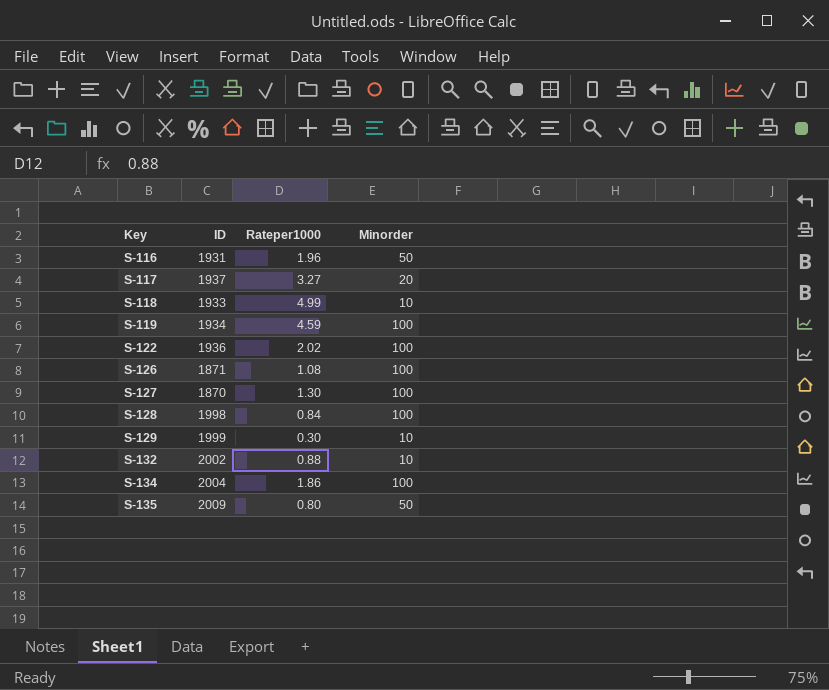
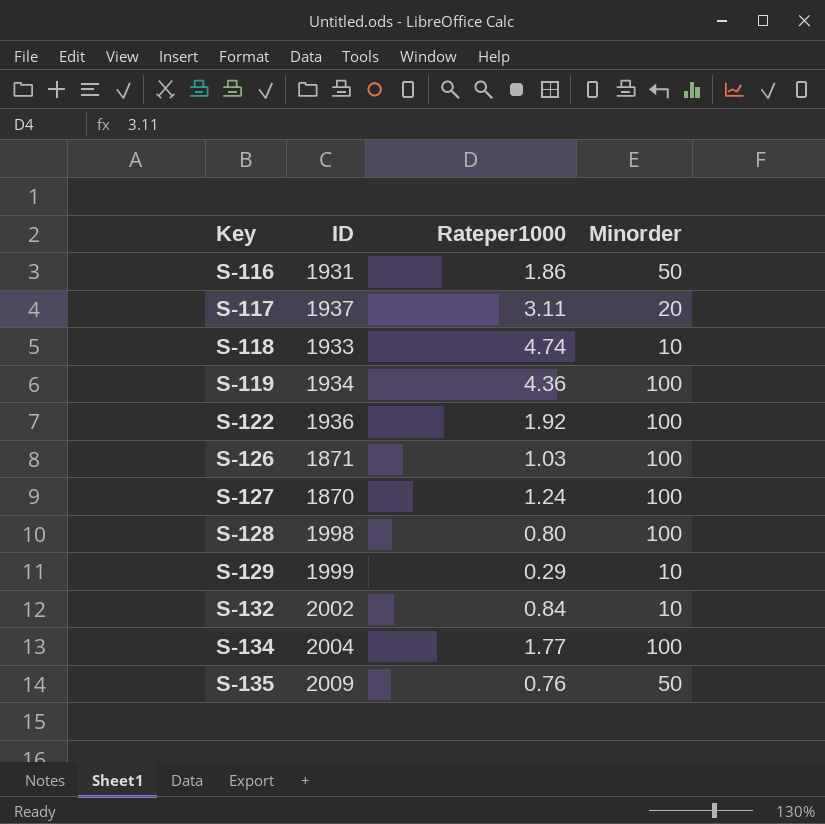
S-116 | Rateper1000: 1.96 -> 1.86
S-117 | Rateper1000: 3.27 -> 3.11
S-118 | Rateper1000: 4.99 -> 4.74
S-119 | Rateper1000: 4.59 -> 4.36
S-122 | Rateper1000: 2.02 -> 1.92
S-126 | Rateper1000: 1.08 -> 1.03
S-127 | Rateper1000: 1.30 -> 1.24
S-128 | Rateper1000: 0.84 -> 0.80
S-129 | Rateper1000: 0.30 -> 0.29
S-132 | Rateper1000: 0.88 -> 0.84
S-134 | Rateper1000: 1.86 -> 1.77
S-135 | Rateper1000: 0.80 -> 0.76

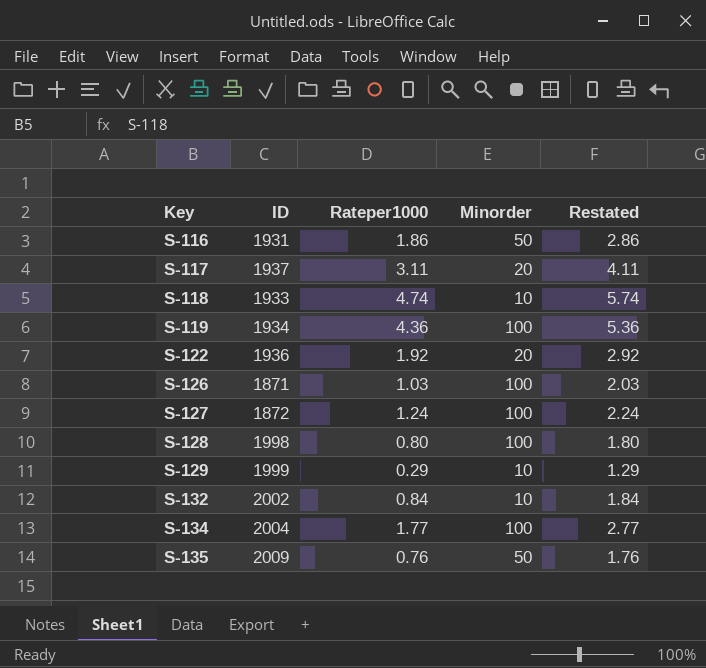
column Restated | formula: none -> [Rateper1000] + 1
S-122 | Minorder: 100 -> 20
S-127 | ID: 1870 -> 1872

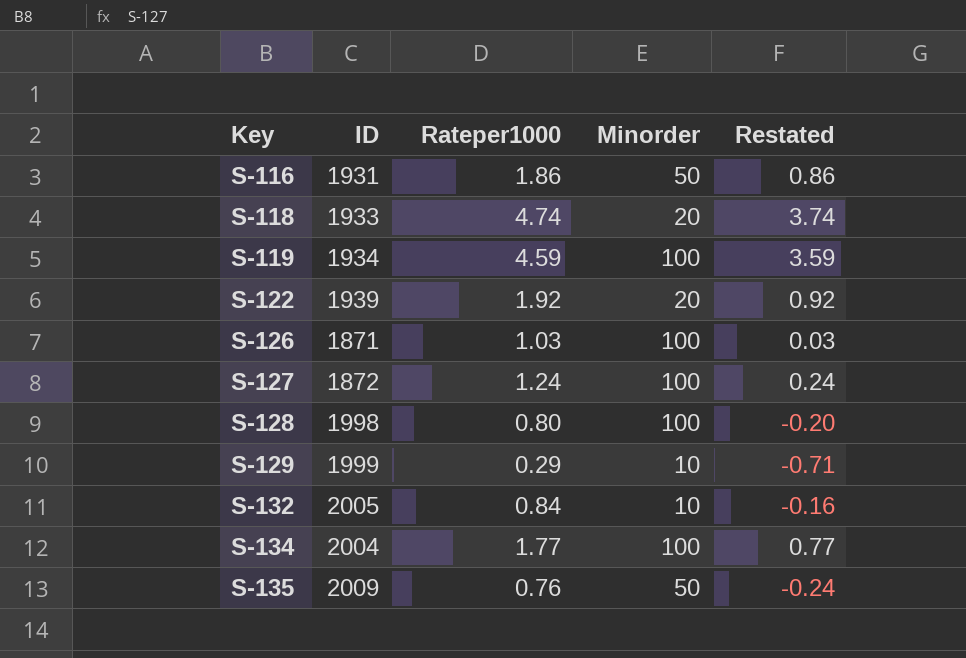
column Restated | formula: [Rateper1000] + 1 -> [Rateper1000] - 1
row S-117: 1937 | 3.11 | 20 | 4.11 -> none
S-118 | Minorder: 10 -> 20
S-119 | Rateper1000: 4.36 -> 4.59
S-122 | ID: 1936 -> 1939
S-132 | ID: 2002 -> 2005

